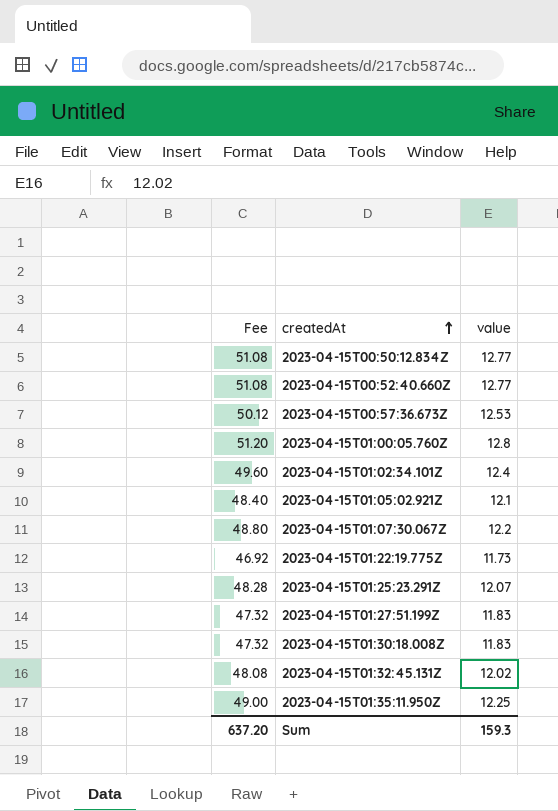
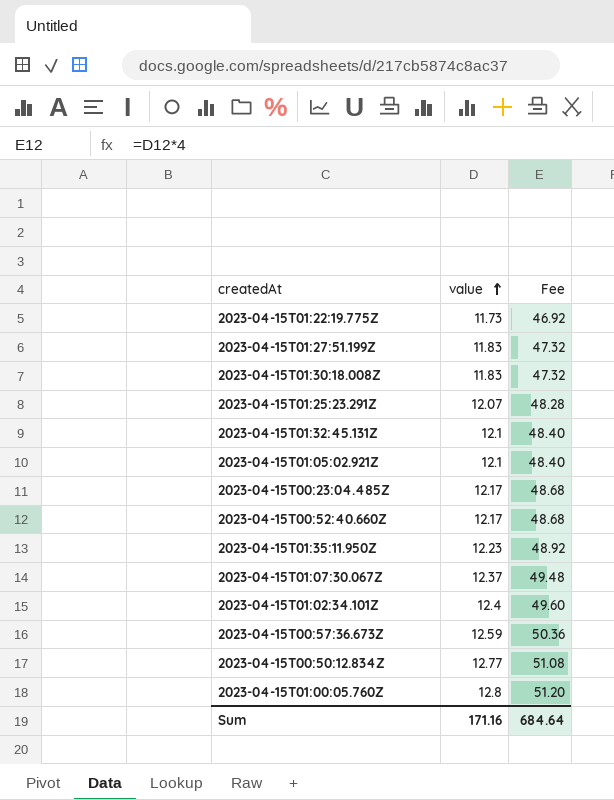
row order: createdAt ascending -> value ascending
column Fee | position: 1 -> 3
2023-04-15T01:32:45.131Z | value: 12.02 -> 12.1
2023-04-15T01:32:45.131Z | Fee: 48.08 -> 48.40
row 2023-04-15T00:23:04.485Z: none -> 12.17 | 48.68
2023-04-15T00:52:40.660Z | value: 12.77 -> 12.17
2023-04-15T00:52:40.660Z | Fee: 51.08 -> 48.68
2023-04-15T01:35:11.950Z | value: 12.25 -> 12.23
2023-04-15T01:35:11.950Z | Fee: 49.00 -> 48.92
2023-04-15T01:07:30.067Z | value: 12.2 -> 12.37
2023-04-15T01:07:30.067Z | Fee: 48.80 -> 49.48
2023-04-15T00:57:36.673Z | value: 12.53 -> 12.59
2023-04-15T00:57:36.673Z | Fee: 50.12 -> 50.36
Sum | value: 159.3 -> 171.16
Sum | Fee: 637.20 -> 684.64

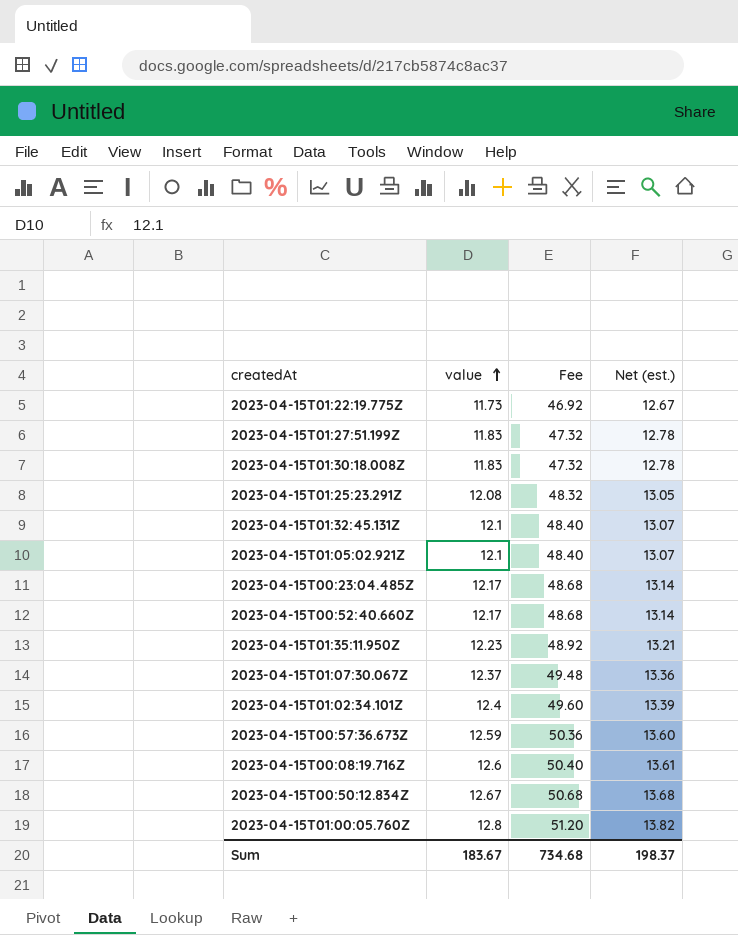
column Net (est.) | formula: none -> [value] * 1.08
2023-04-15T01:25:23.291Z | value: 12.07 -> 12.08
2023-04-15T01:25:23.291Z | Fee: 48.28 -> 48.32
row 2023-04-15T00:08:19.716Z: none -> 12.6 | 50.40 | 13.61
2023-04-15T00:50:12.834Z | value: 12.77 -> 12.67
2023-04-15T00:50:12.834Z | Fee: 51.08 -> 50.68
Sum | value: 171.16 -> 183.67
Sum | Fee: 684.64 -> 734.68

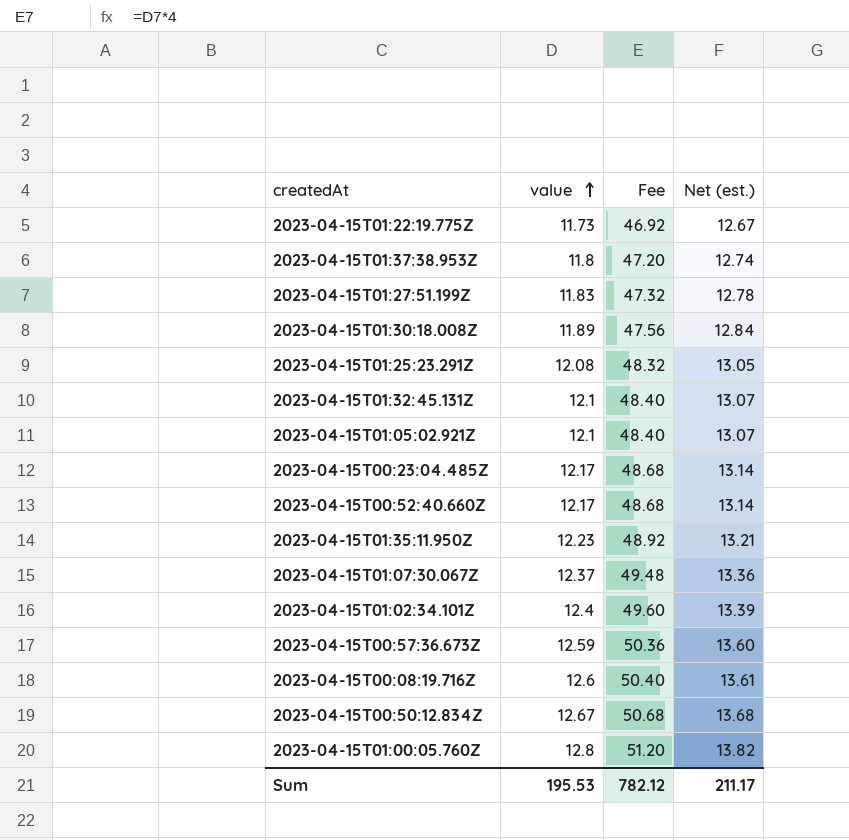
row 2023-04-15T01:37:38.953Z: none -> 11.8 | 47.20 | 12.74
2023-04-15T01:30:18.008Z | value: 11.83 -> 11.89
2023-04-15T01:30:18.008Z | Fee: 47.32 -> 47.56
2023-04-15T01:30:18.008Z | Net (est.): 12.78 -> 12.84
Sum | value: 183.67 -> 195.53
Sum | Fee: 734.68 -> 782.12
Sum | Net (est.): 198.37 -> 211.17

